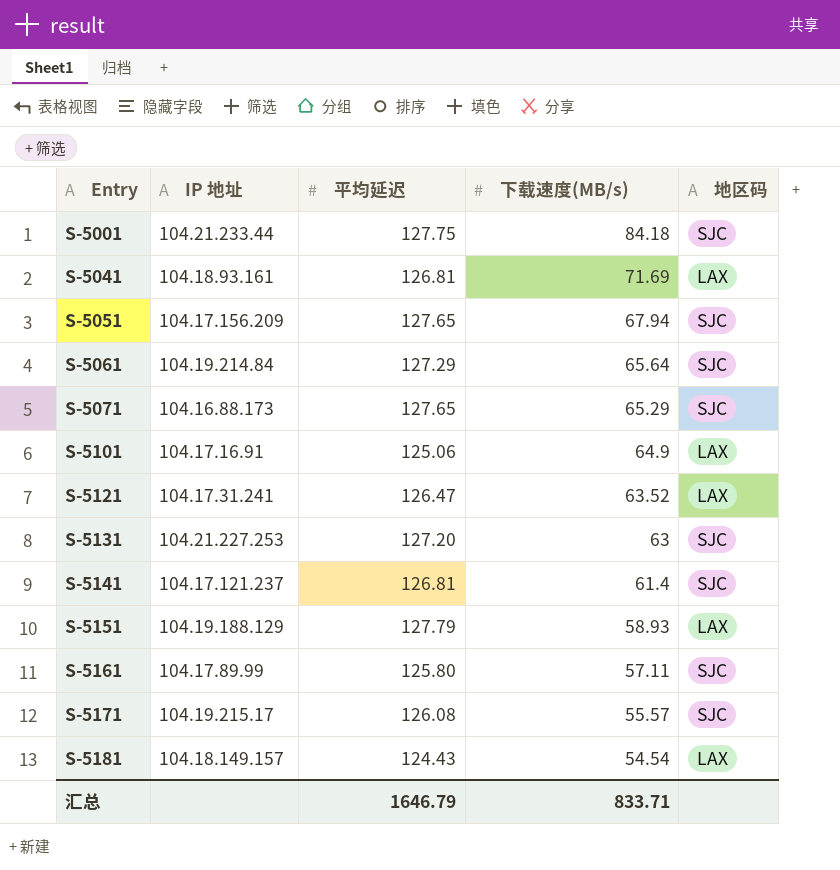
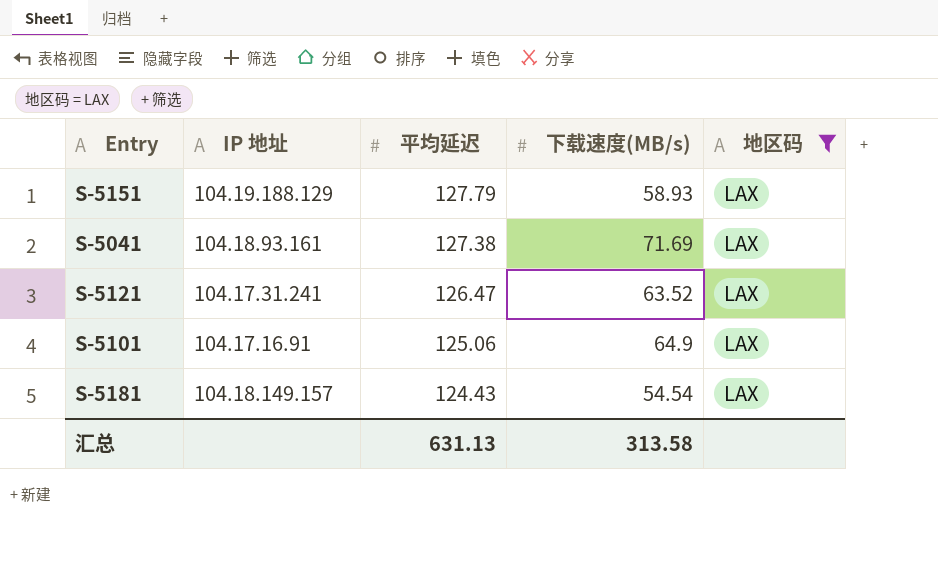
filter: none -> 地区码 = LAX
row order: Entry ascending -> 平均延迟 descending
S-5041 | 平均延迟: 126.81 -> 127.38
汇总 | 平均延迟: 1646.79 -> 631.13
汇总 | 下载速度(MB/s): 833.71 -> 313.58

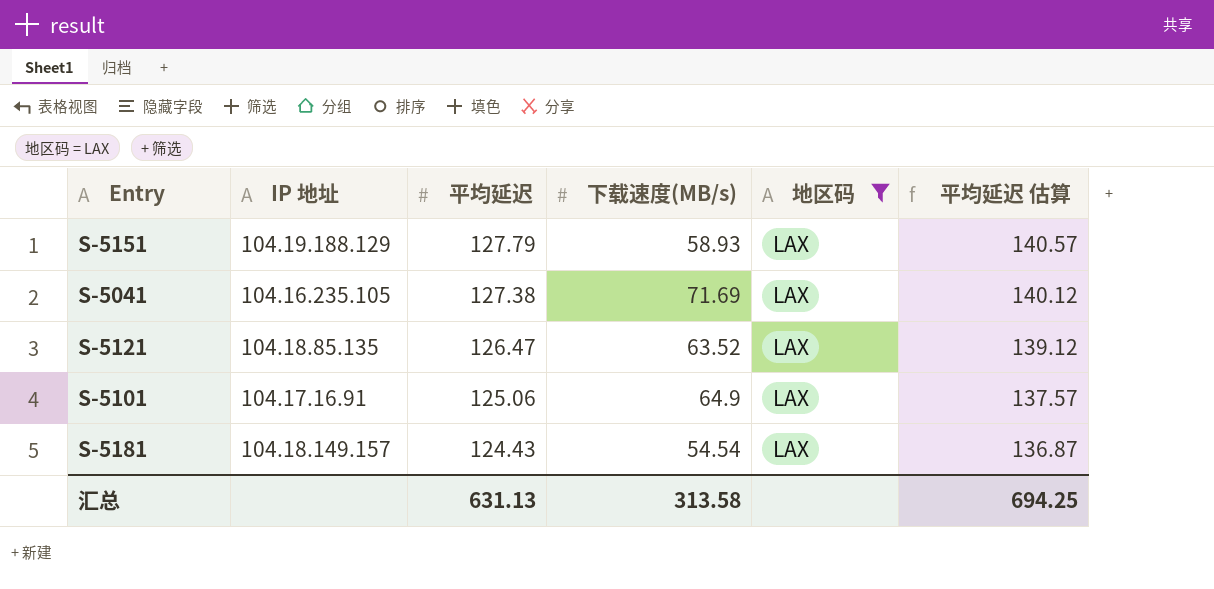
column 平均延迟 估算 | formula: none -> [平均延迟] * 1.1
S-5041 | IP 地址: 104.18.93.161 -> 104.16.235.105
S-5121 | IP 地址: 104.17.31.241 -> 104.18.85.135

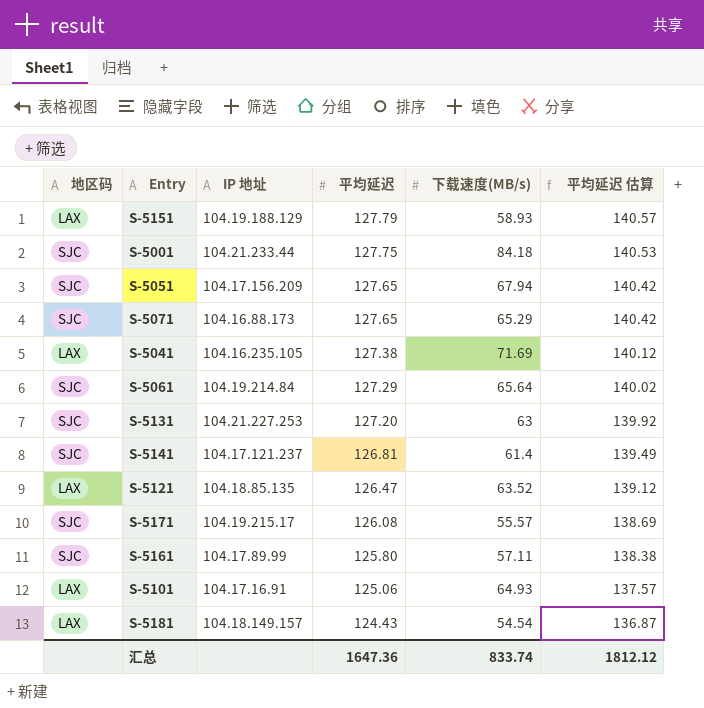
filter: 地区码 = LAX -> none
column 地区码 | position: 5 -> 1
S-5101 | 下载速度(MB/s): 64.9 -> 64.93
汇总 | 平均延迟: 631.13 -> 1647.36
汇总 | 下载速度(MB/s): 313.58 -> 833.74
汇总 | 平均延迟 估算: 694.25 -> 1812.12

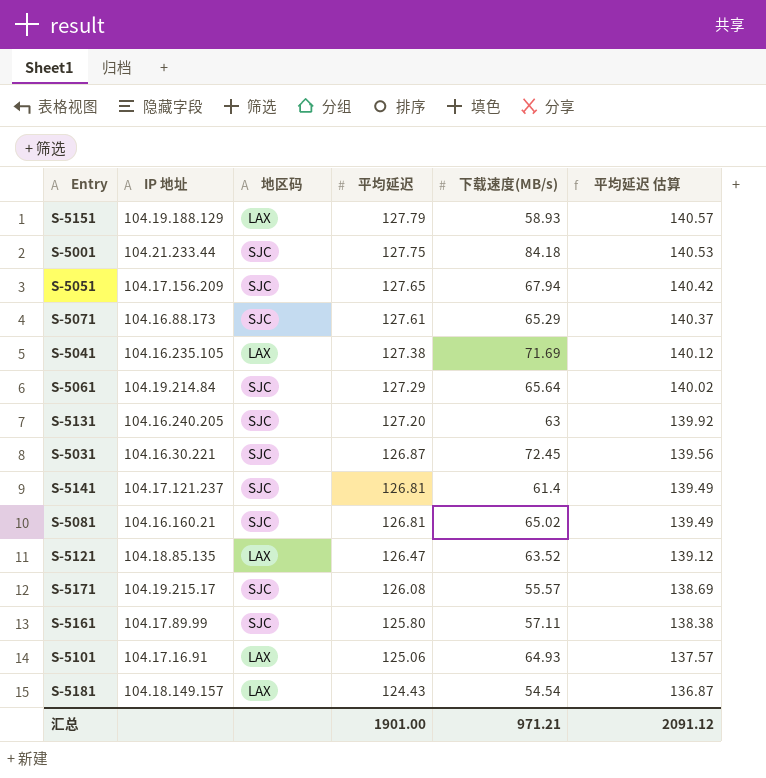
column 地区码 | position: 1 -> 3
S-5071 | 平均延迟: 127.65 -> 127.61
S-5071 | 平均延迟 估算: 140.42 -> 140.37
S-5131 | IP 地址: 104.21.227.253 -> 104.16.240.205
row S-5031: none -> 104.16.30.221 | SJC | 126.87 | 72.45 | 139.56
row S-5081: none -> 104.16.160.21 | SJC | 126.81 | 65.02 | 139.49
汇总 | 平均延迟: 1647.36 -> 1901.00
汇总 | 下载速度(MB/s): 833.74 -> 971.21
汇总 | 平均延迟 估算: 1812.12 -> 2091.12

